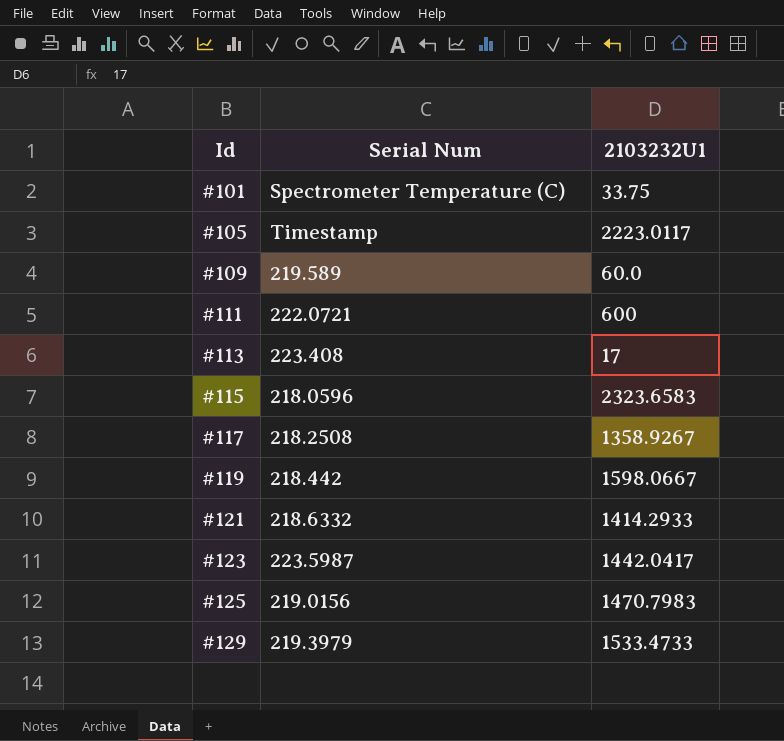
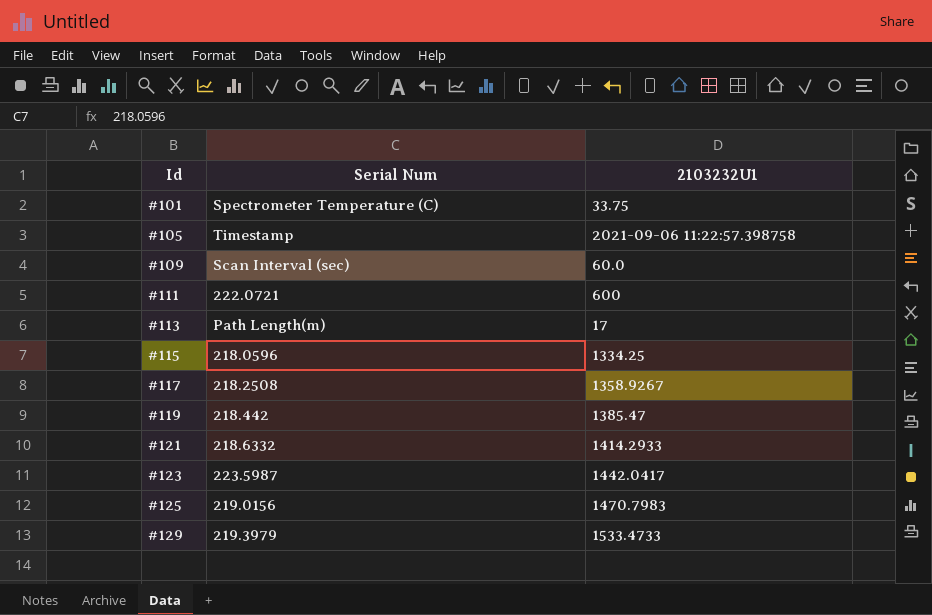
#105 | 2103232U1: 2223.0117 -> 2021-09-06 11:22:57.398758
#109 | Serial Num: 219.589 -> Scan Interval (sec)
#113 | Serial Num: 223.408 -> Path Length(m)
#115 | 2103232U1: 2323.6583 -> 1334.25
#119 | 2103232U1: 1598.0667 -> 1385.47

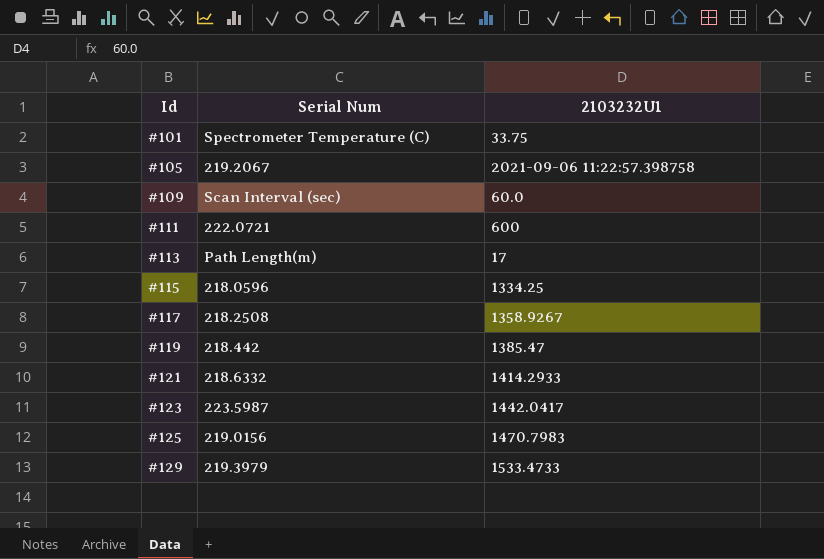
#105 | Serial Num: Timestamp -> 219.2067

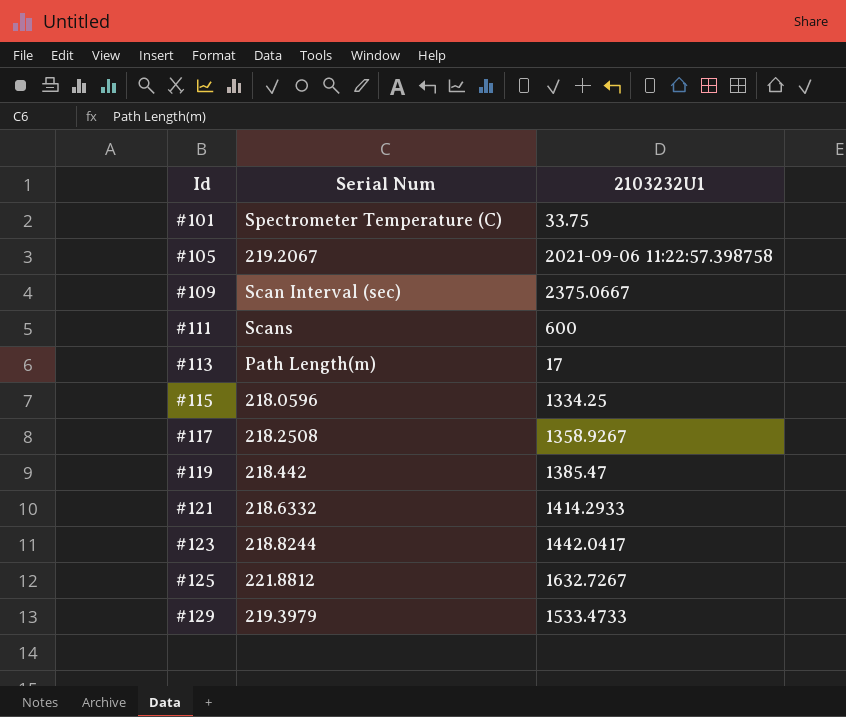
#109 | 2103232U1: 60.0 -> 2375.0667
#111 | Serial Num: 222.0721 -> Scans
#123 | Serial Num: 223.5987 -> 218.8244
#125 | Serial Num: 219.0156 -> 221.8812
#125 | 2103232U1: 1470.7983 -> 1632.7267

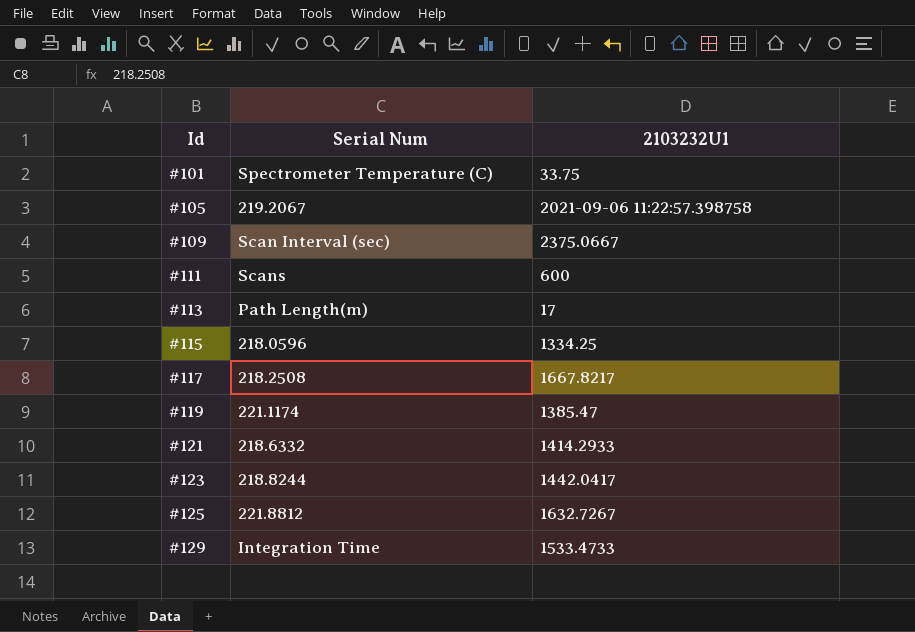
#117 | 2103232U1: 1358.9267 -> 1667.8217
#119 | Serial Num: 218.442 -> 221.1174
#129 | Serial Num: 219.3979 -> Integration Time

